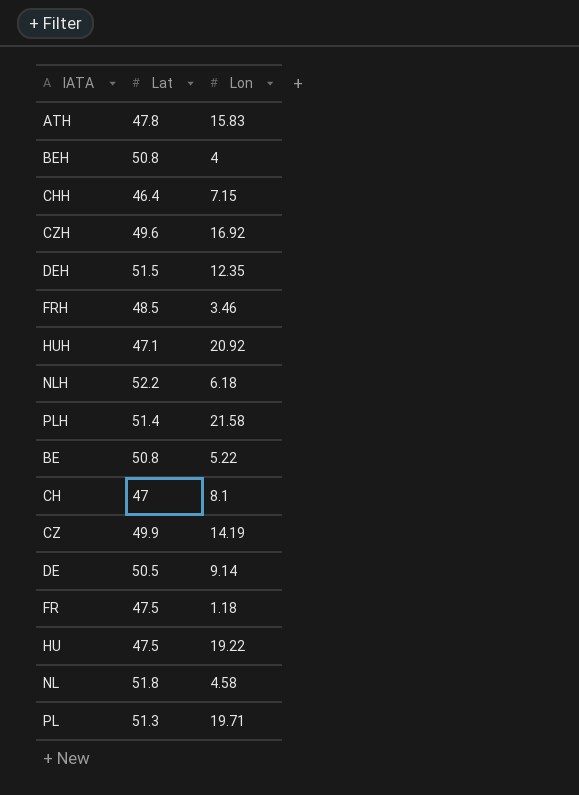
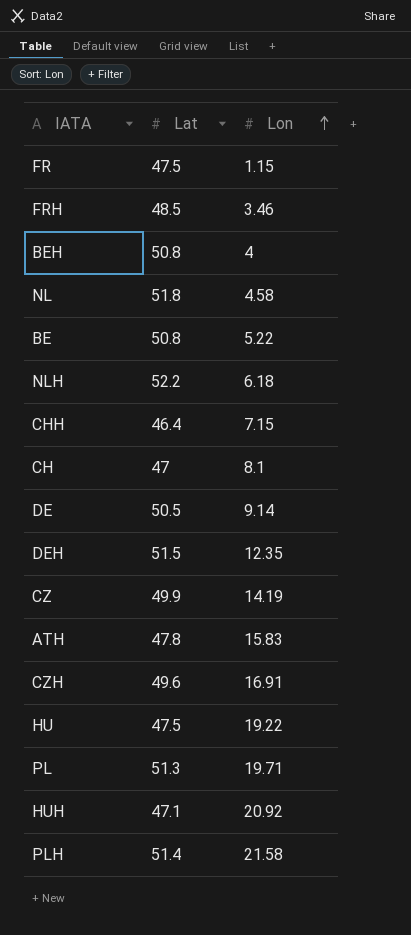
row order: none -> Lon ascending
FR | Lon: 1.18 -> 1.15
CZH | Lon: 16.92 -> 16.91

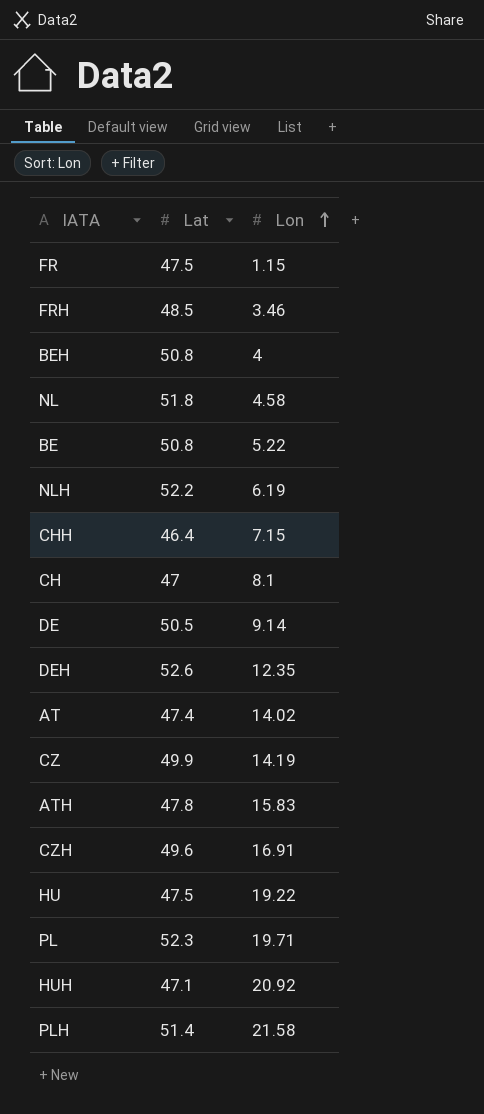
NLH | Lon: 6.18 -> 6.19
DEH | Lat: 51.5 -> 52.6
row AT: none -> 47.4 | 14.02
PL | Lat: 51.3 -> 52.3

